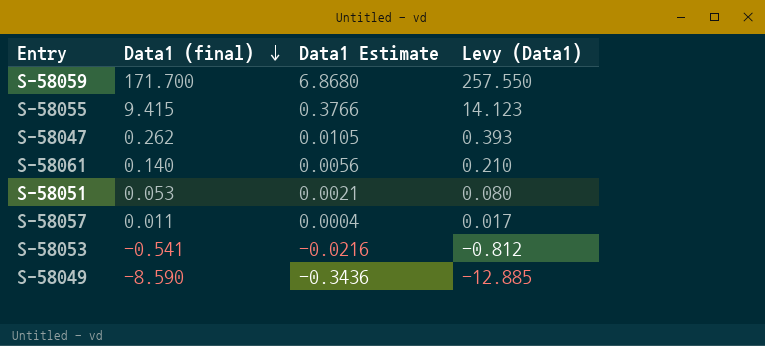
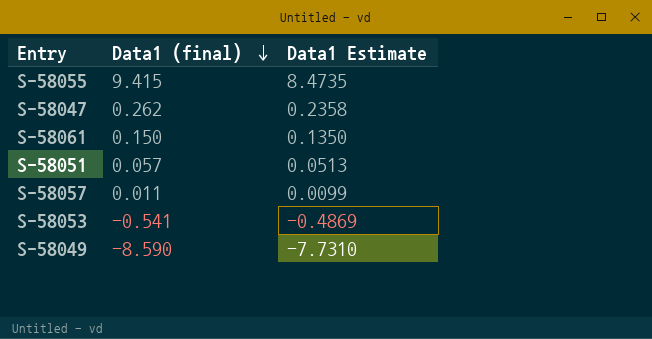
column Levy (Data1) | formula: [Data1 (final)] * 1.5 -> none
column Data1 Estimate | formula: [Data1 (final)] * 0.04 -> [Data1 (final)] * 0.9
row S-58059: 171.700 | 6.8680 | 257.550 -> none
S-58061 | Data1 (final): 0.140 -> 0.150
S-58051 | Data1 (final): 0.053 -> 0.057

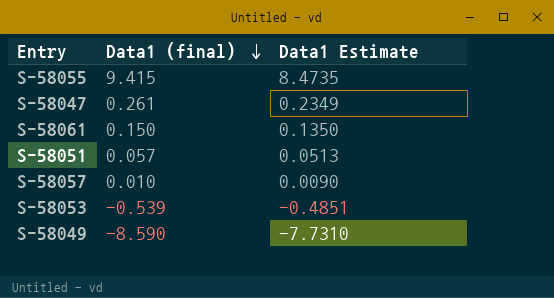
S-58047 | Data1 (final): 0.262 -> 0.261
S-58047 | Data1 Estimate: 0.2358 -> 0.2349
S-58057 | Data1 (final): 0.011 -> 0.010
S-58057 | Data1 Estimate: 0.0099 -> 0.0090
S-58053 | Data1 (final): -0.541 -> -0.539
S-58053 | Data1 Estimate: -0.4869 -> -0.4851

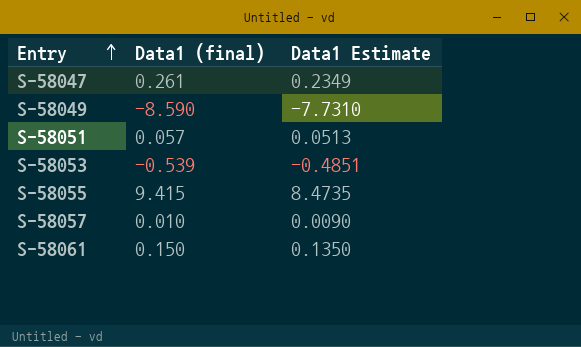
row order: Data1 (final) descending -> Entry ascending

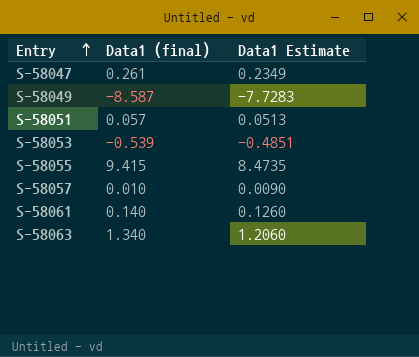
S-58049 | Data1 (final): -8.590 -> -8.587
S-58049 | Data1 Estimate: -7.7310 -> -7.7283
S-58061 | Data1 (final): 0.150 -> 0.140
S-58061 | Data1 Estimate: 0.1350 -> 0.1260
row S-58063: none -> 1.340 | 1.2060

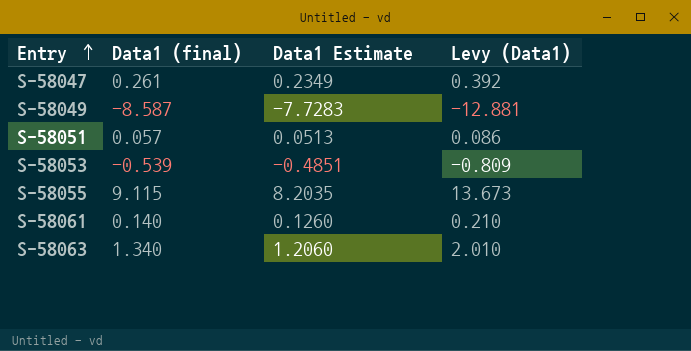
column Levy (Data1) | formula: none -> [Data1 (final)] * 1.5
row S-58057: 0.010 | 0.0090 -> none
S-58055 | Data1 (final): 9.415 -> 9.115
S-58055 | Data1 Estimate: 8.4735 -> 8.2035

